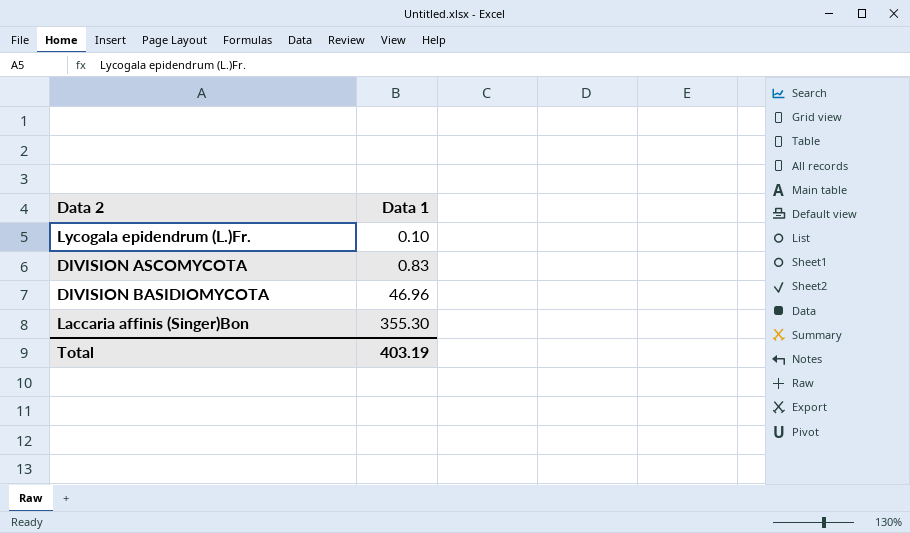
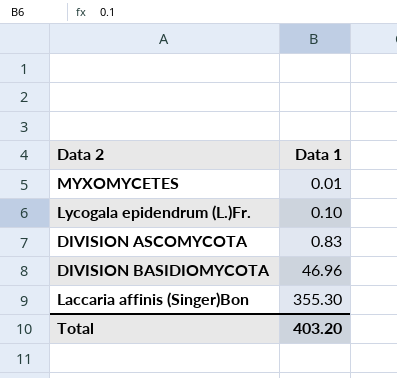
row MYXOMYCETES: none -> 0.01
Total | Data 1: 403.19 -> 403.20

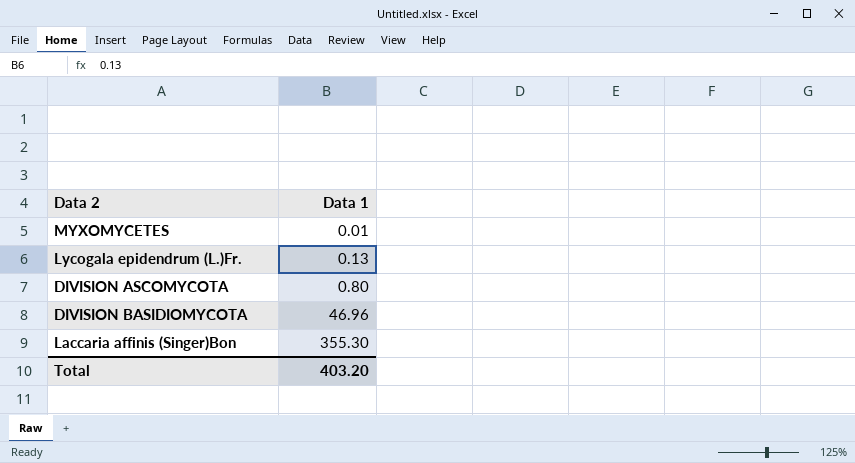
Lycogala epidendrum (L.)Fr. | Data 1: 0.10 -> 0.13
DIVISION ASCOMYCOTA | Data 1: 0.83 -> 0.80

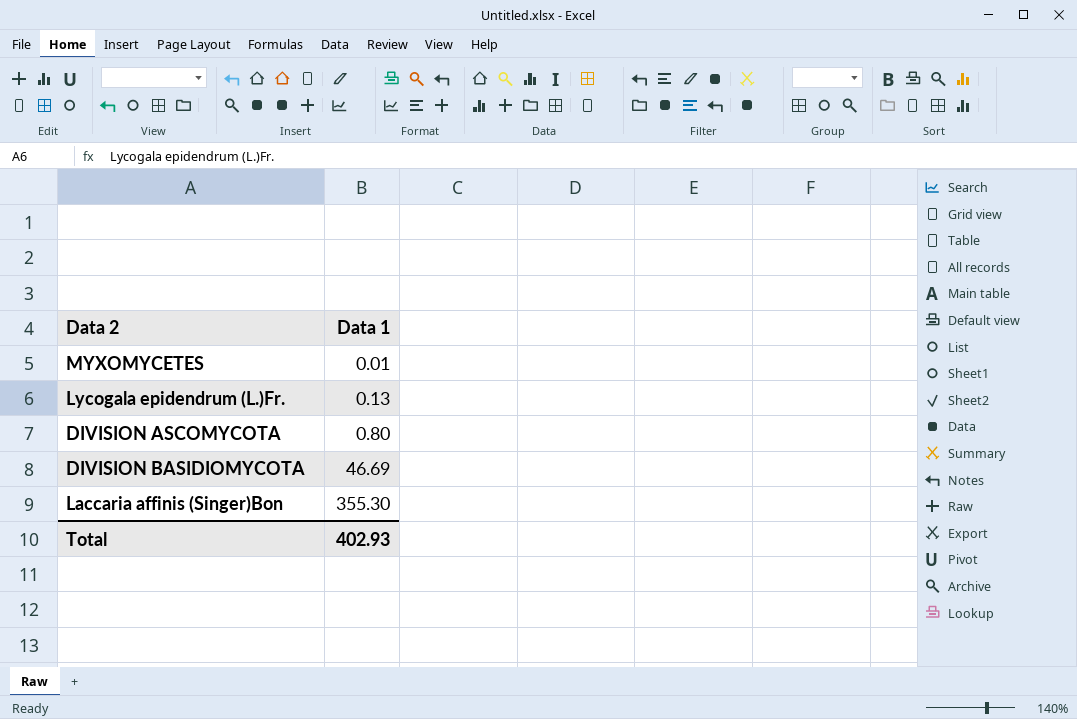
DIVISION BASIDIOMYCOTA | Data 1: 46.96 -> 46.69
Total | Data 1: 403.20 -> 402.93

